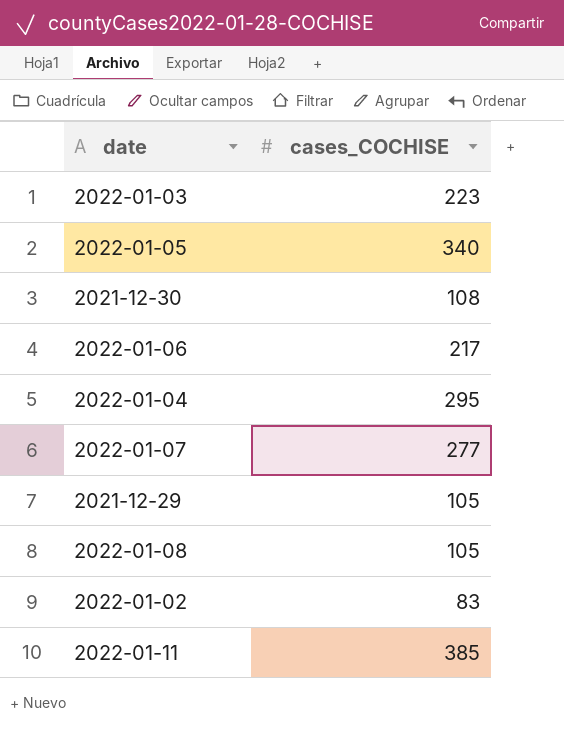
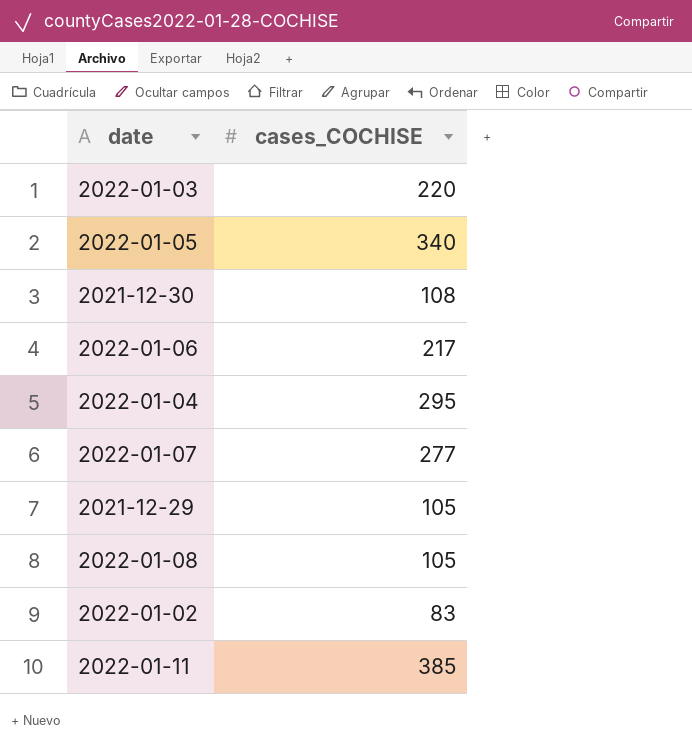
2022-01-03 | cases_COCHISE: 223 -> 220

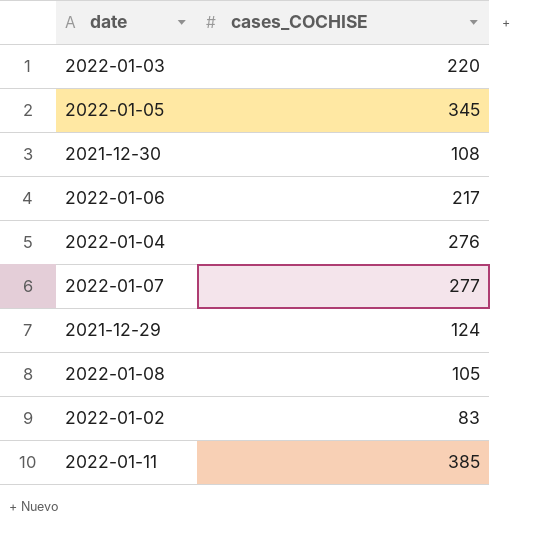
2022-01-05 | cases_COCHISE: 340 -> 345
2022-01-04 | cases_COCHISE: 295 -> 276
2021-12-29 | cases_COCHISE: 105 -> 124

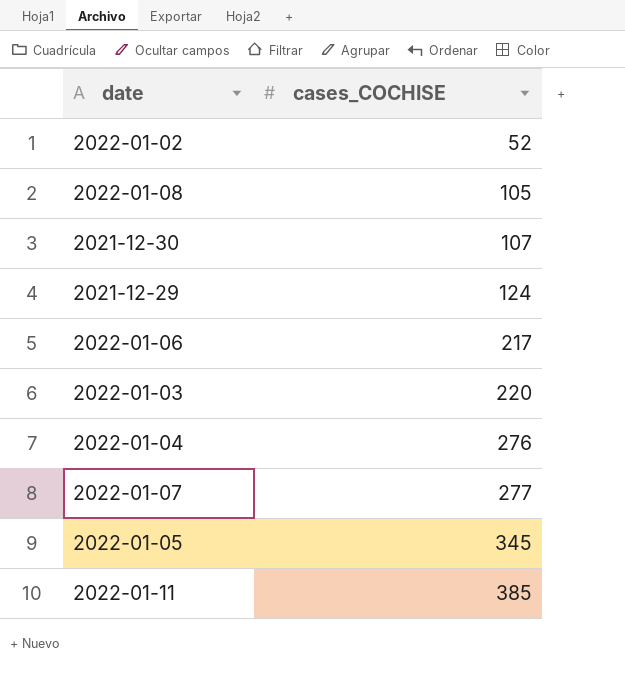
row order: none -> cases_COCHISE ascending
2022-01-02 | cases_COCHISE: 83 -> 52
2021-12-30 | cases_COCHISE: 108 -> 107

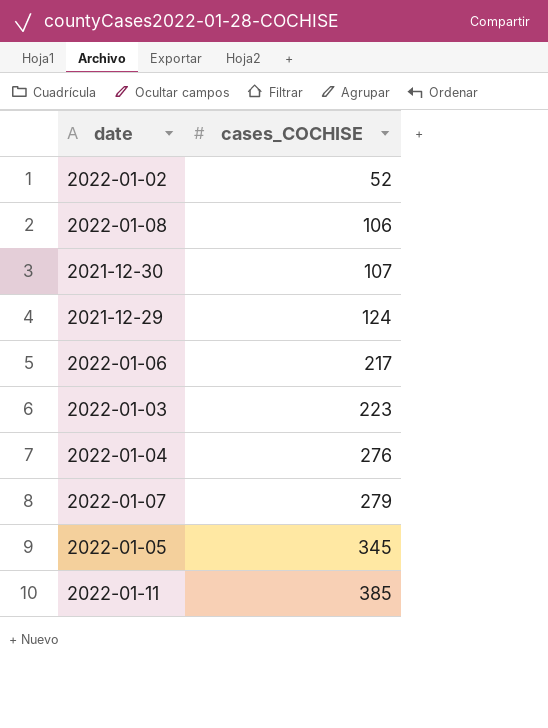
2022-01-08 | cases_COCHISE: 105 -> 106
2022-01-03 | cases_COCHISE: 220 -> 223
2022-01-07 | cases_COCHISE: 277 -> 279

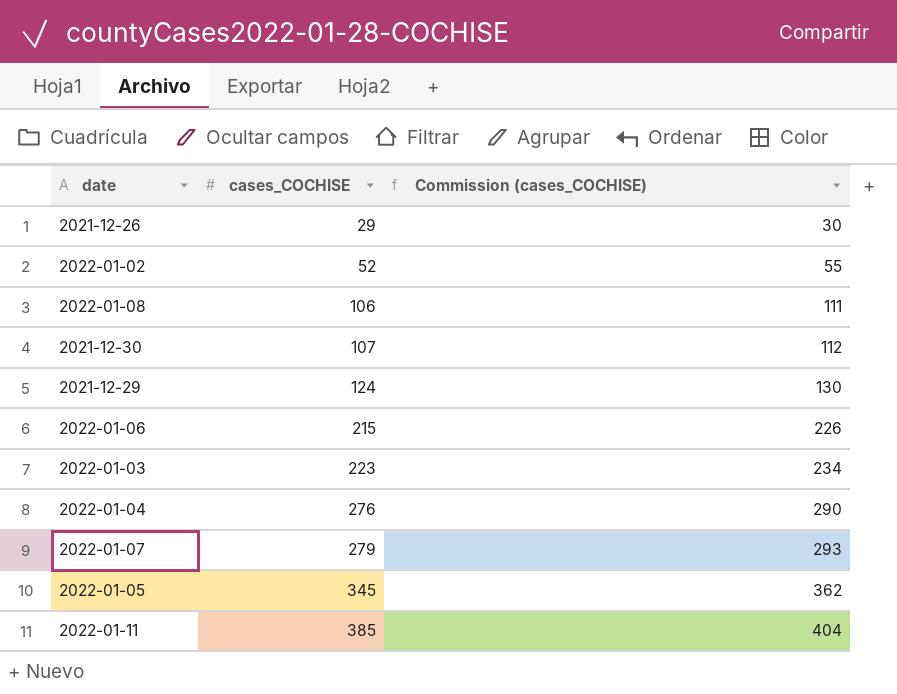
column Commission (cases_COCHISE) | formula: none -> [cases_COCHISE] * 1.05
row 2021-12-26: none -> 29 | 30
2022-01-06 | cases_COCHISE: 217 -> 215

